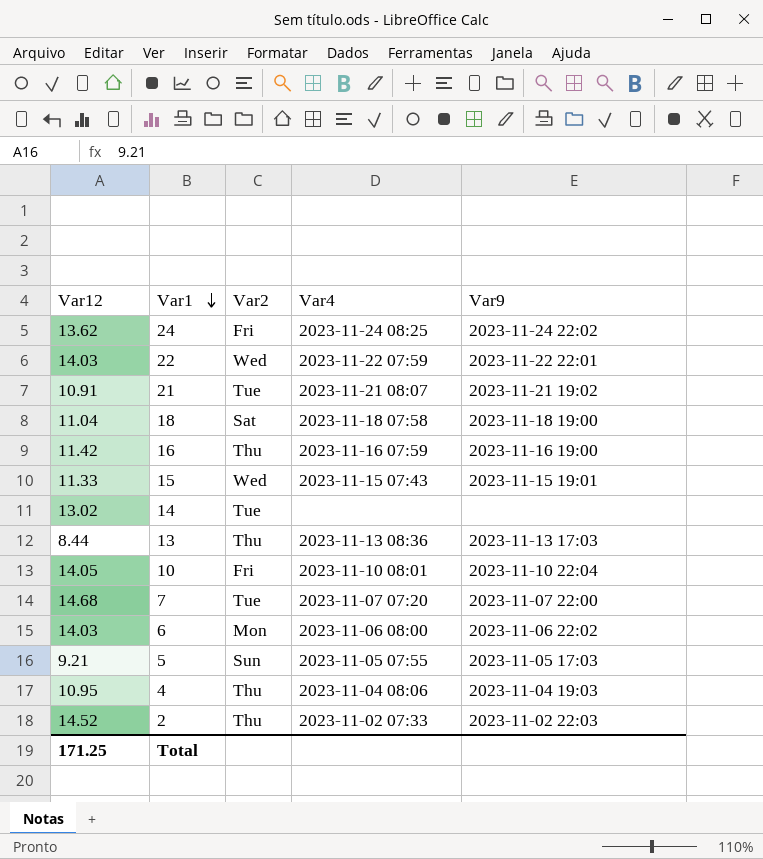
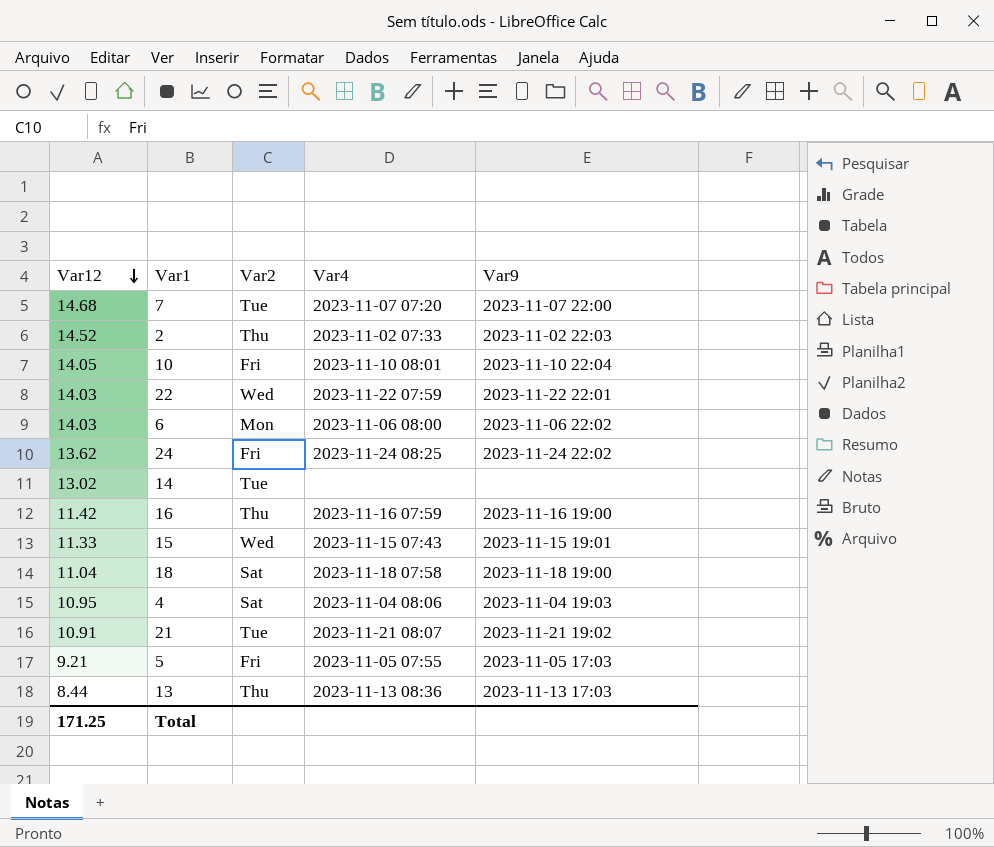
row order: Var1 descending -> Var12 descending
4 | Var2: Thu -> Sat
5 | Var2: Sun -> Fri

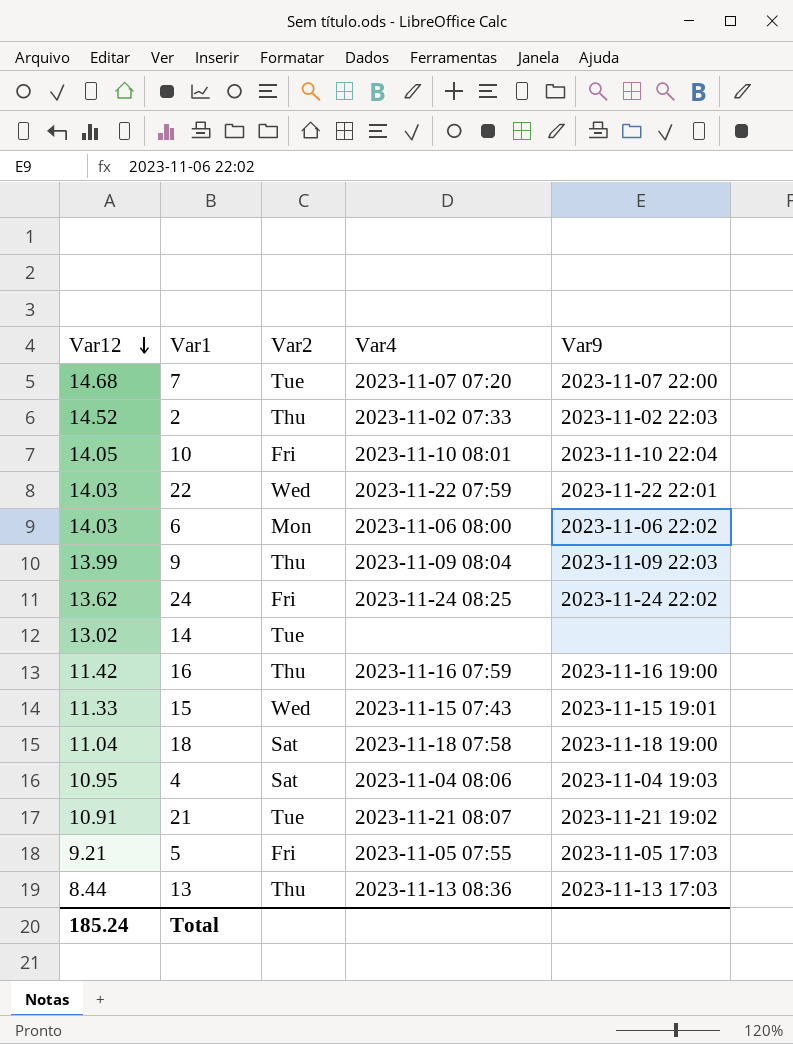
row 9: none -> 13.99 | Thu | 2023-11-09 08:04 | 2023-11-09 22:03
Total | Var12: 171.25 -> 185.24

